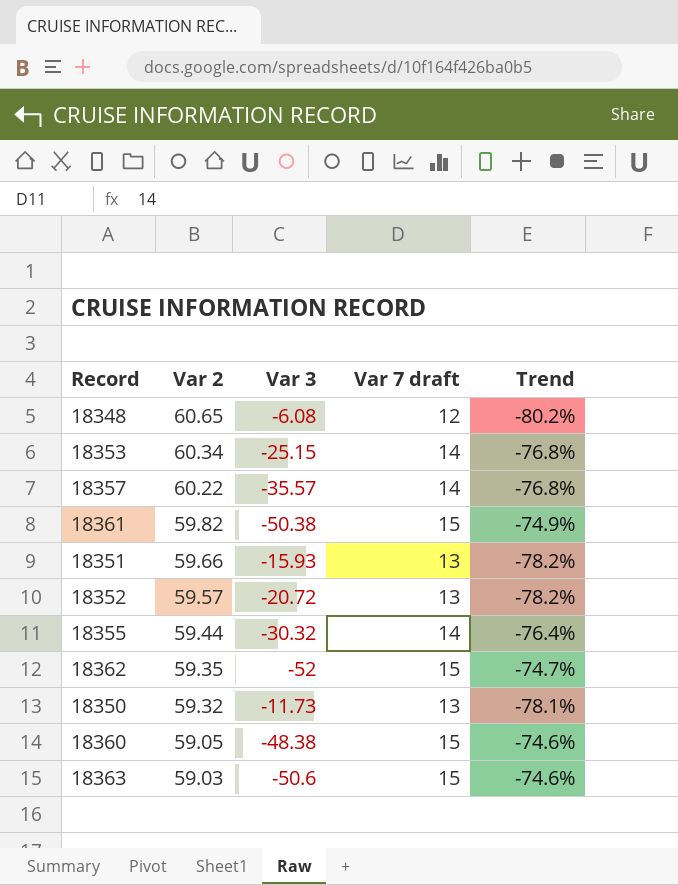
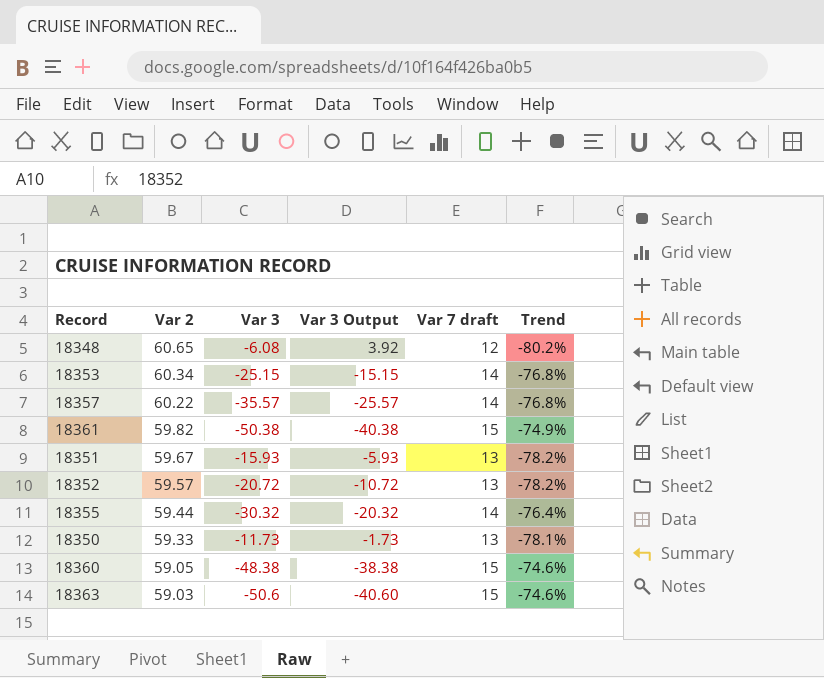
column Var 3 Output | formula: none -> [Var 3] + 10
row 18362: 59.35 | -52 | 15 | -74.7% -> none
18351 | Var 2: 59.66 -> 59.67
18350 | Var 2: 59.32 -> 59.33

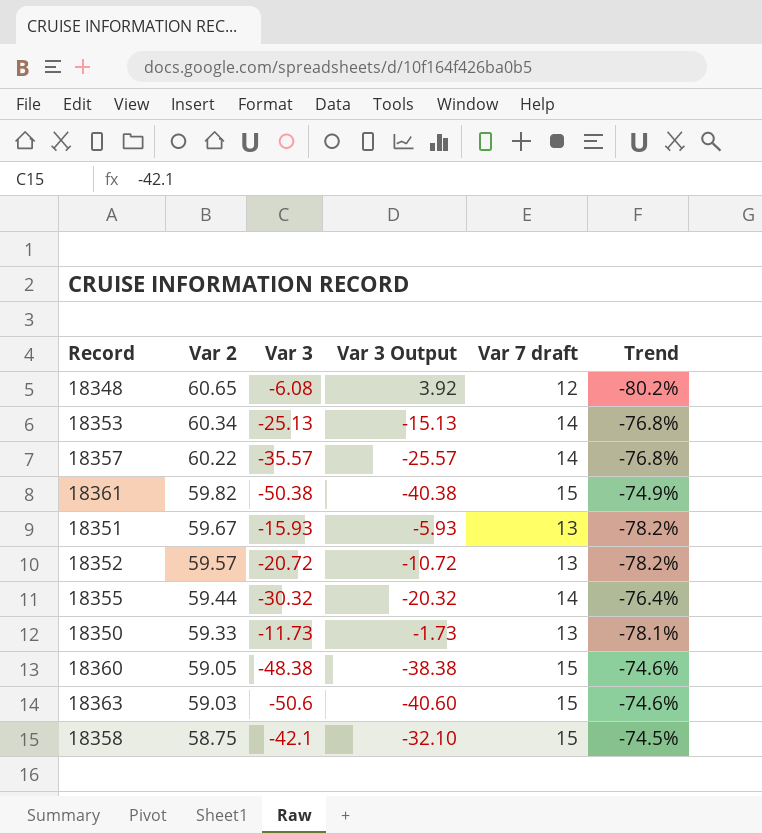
18353 | Var 3: -25.15 -> -25.13
18353 | Var 3 Output: -15.15 -> -15.13
row 18358: none -> 58.75 | -42.1 | -32.10 | 15 | -74.5%

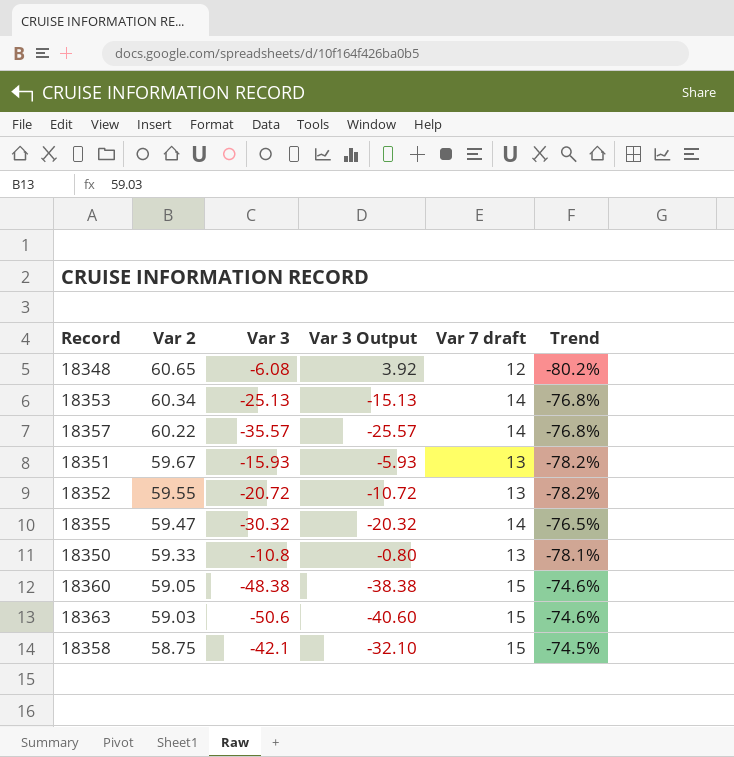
row 18361: 59.82 | -50.38 | -40.38 | 15 | -74.9% -> none
18352 | Var 2: 59.57 -> 59.55
18355 | Var 2: 59.44 -> 59.47
18355 | Trend: -76.4% -> -76.5%
18350 | Var 3: -11.73 -> -10.8
18350 | Var 3 Output: -1.73 -> -0.80

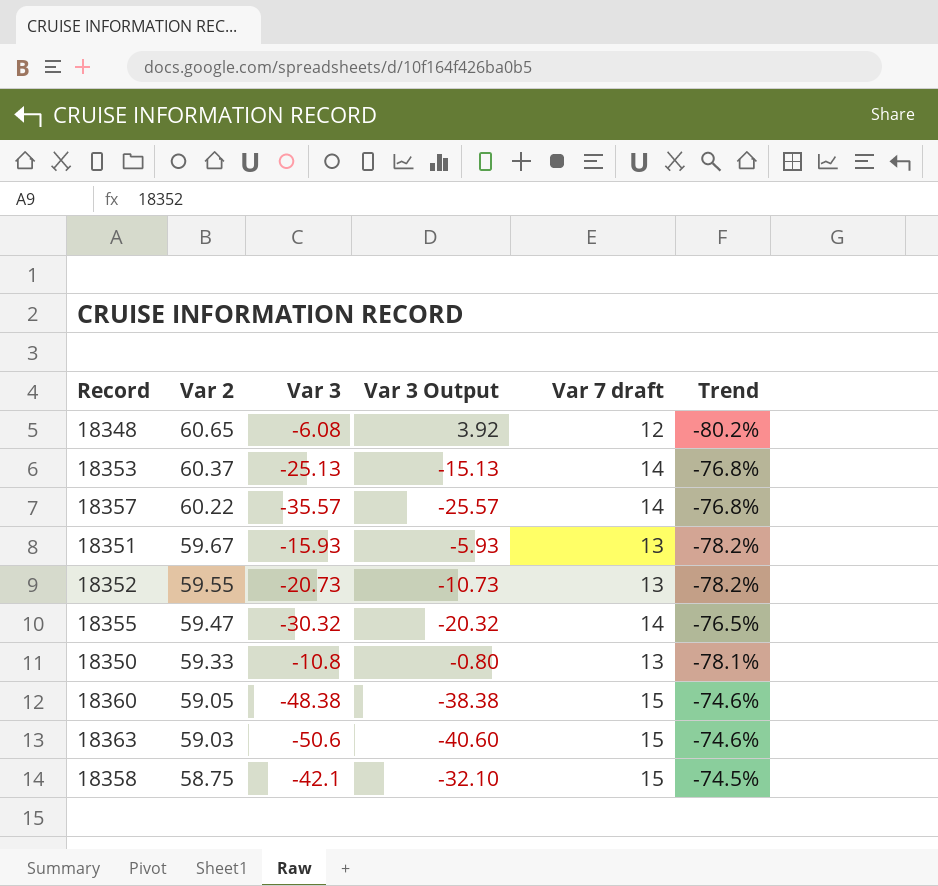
18353 | Var 2: 60.34 -> 60.37
18352 | Var 3: -20.72 -> -20.73
18352 | Var 3 Output: -10.72 -> -10.73

